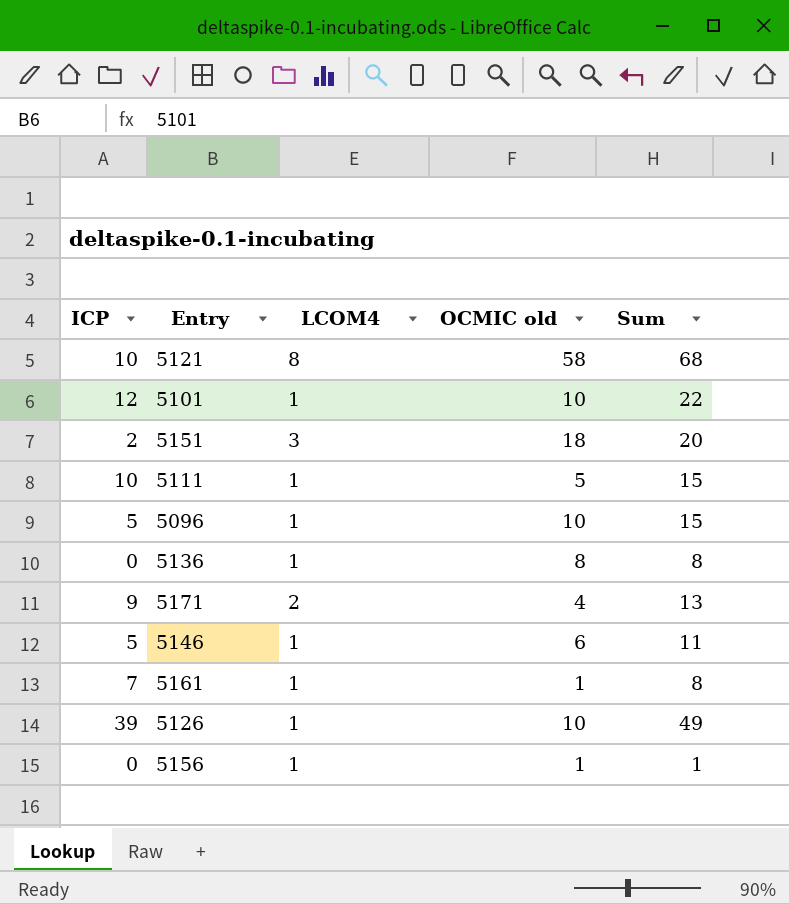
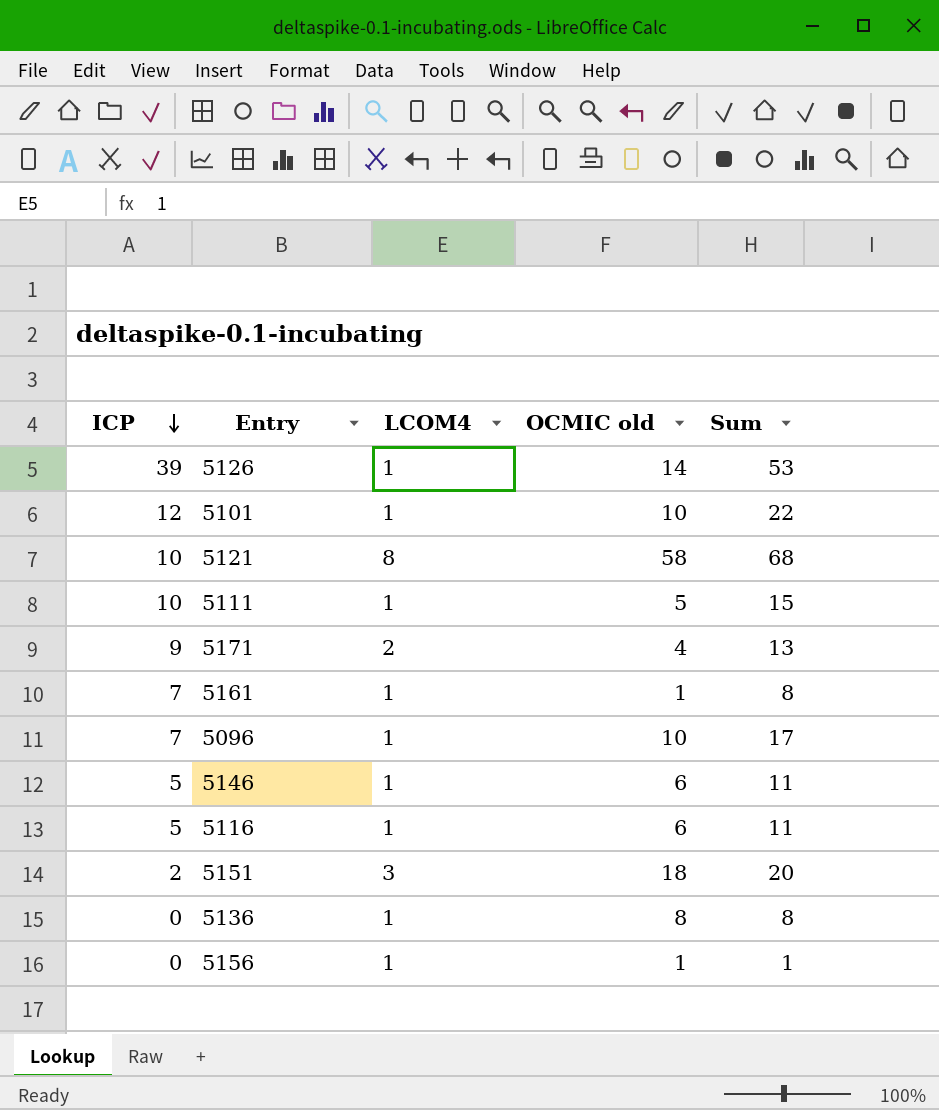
row order: none -> ICP descending
5126 | OCMIC old: 10 -> 14
5126 | Sum: 49 -> 53
5096 | ICP: 5 -> 7
5096 | Sum: 15 -> 17
row 5116: none -> 5 | 1 | 6 | 11

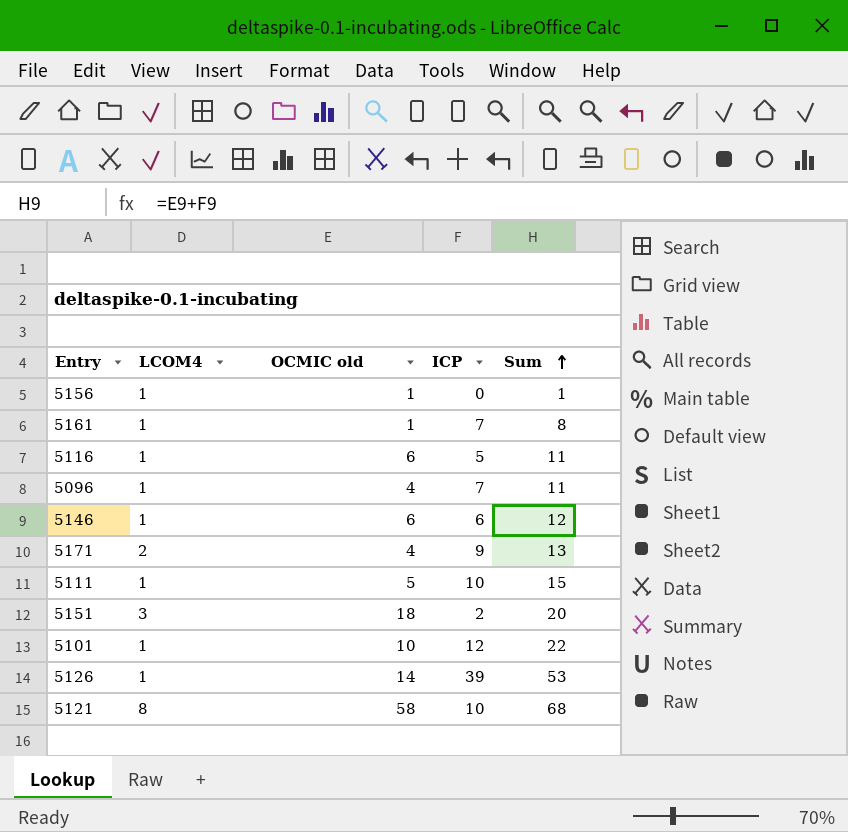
row order: ICP descending -> Sum ascending
column ICP | position: 1 -> 4
row 5136: 0 | 1 | 8 | 8 -> none
5096 | OCMIC old: 10 -> 4
5096 | Sum: 17 -> 11
5146 | ICP: 5 -> 6
5146 | Sum: 11 -> 12

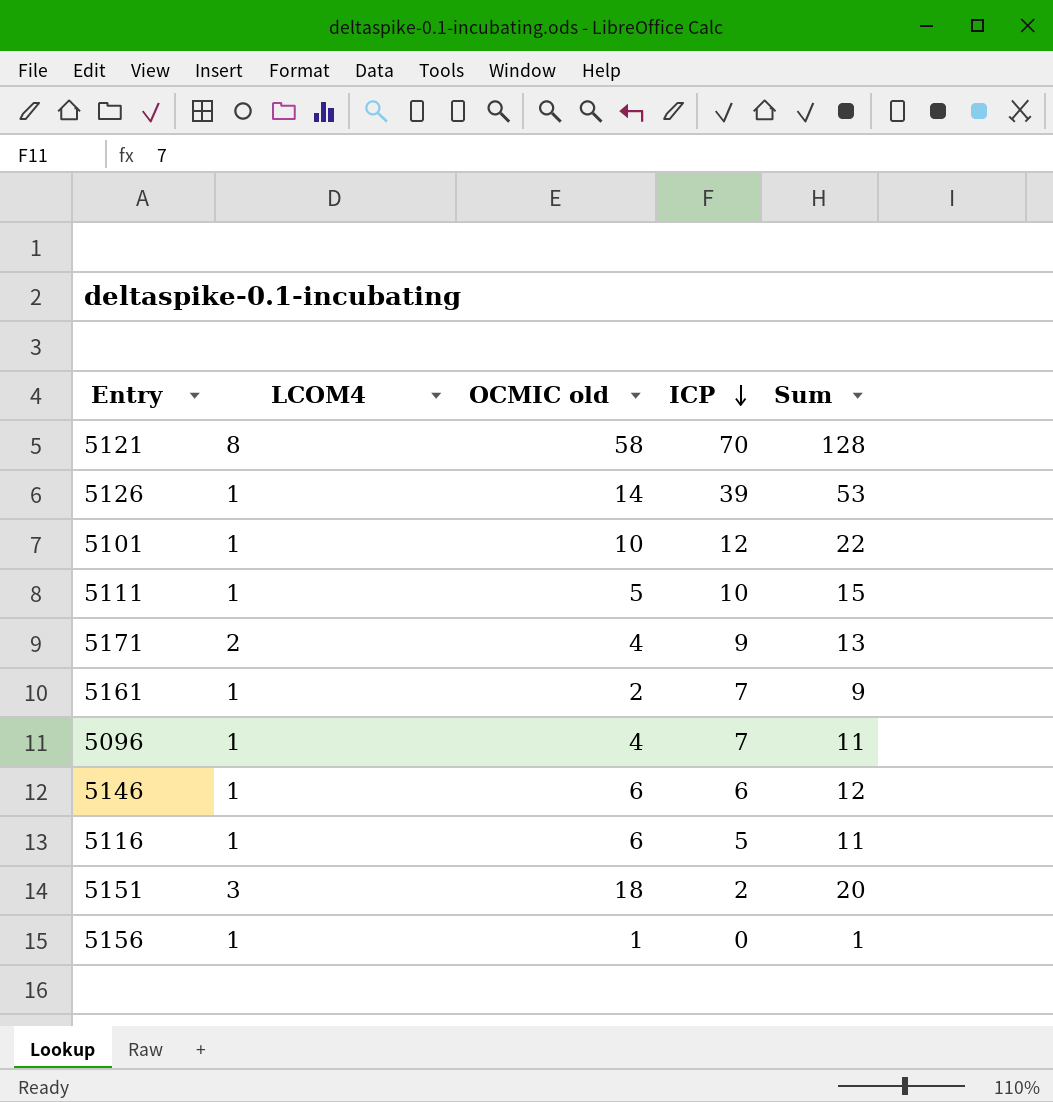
row order: Sum ascending -> ICP descending
5121 | ICP: 10 -> 70
5121 | Sum: 68 -> 128
5161 | OCMIC old: 1 -> 2
5161 | Sum: 8 -> 9

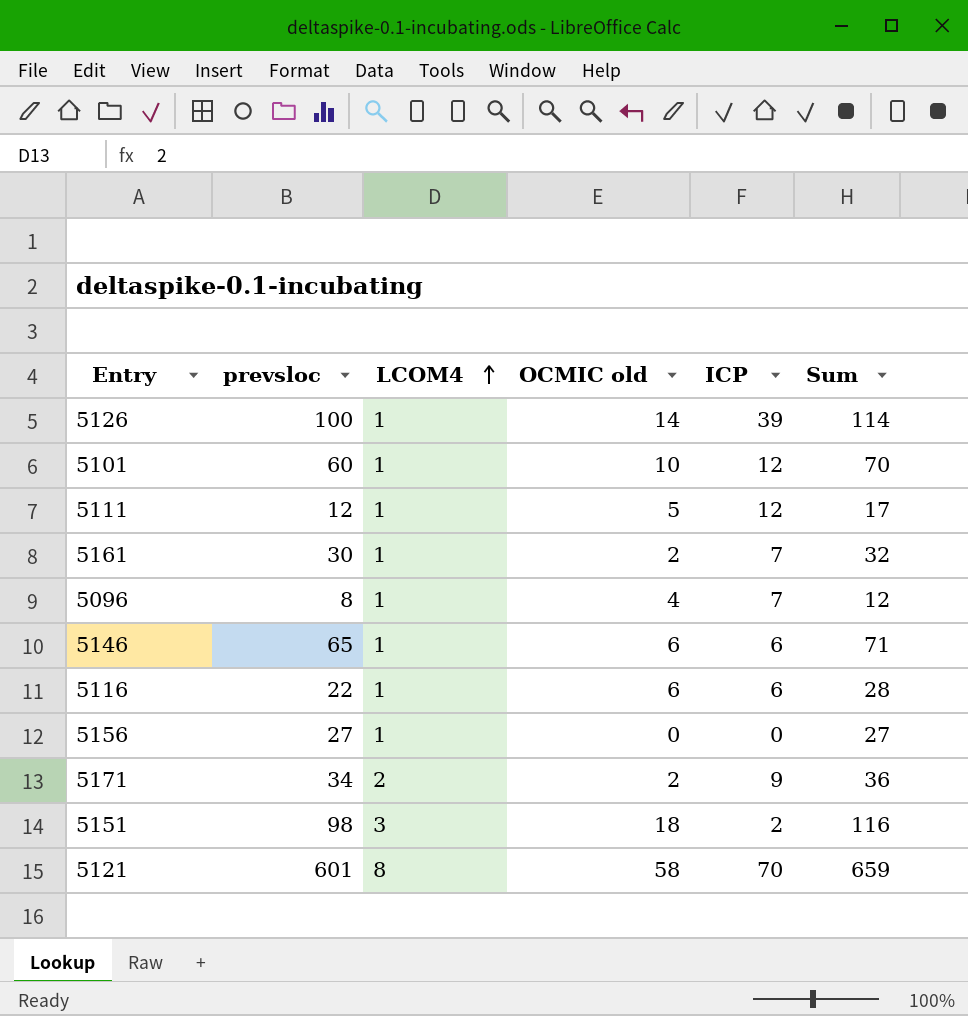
row order: ICP descending -> LCOM4 ascending
column prevsloc | position: none -> 2
column Sum | formula: [OCMIC old] + [ICP] -> [prevsloc] + [OCMIC old]
5111 | ICP: 10 -> 12
5116 | ICP: 5 -> 6
5156 | OCMIC old: 1 -> 0
5171 | OCMIC old: 4 -> 2

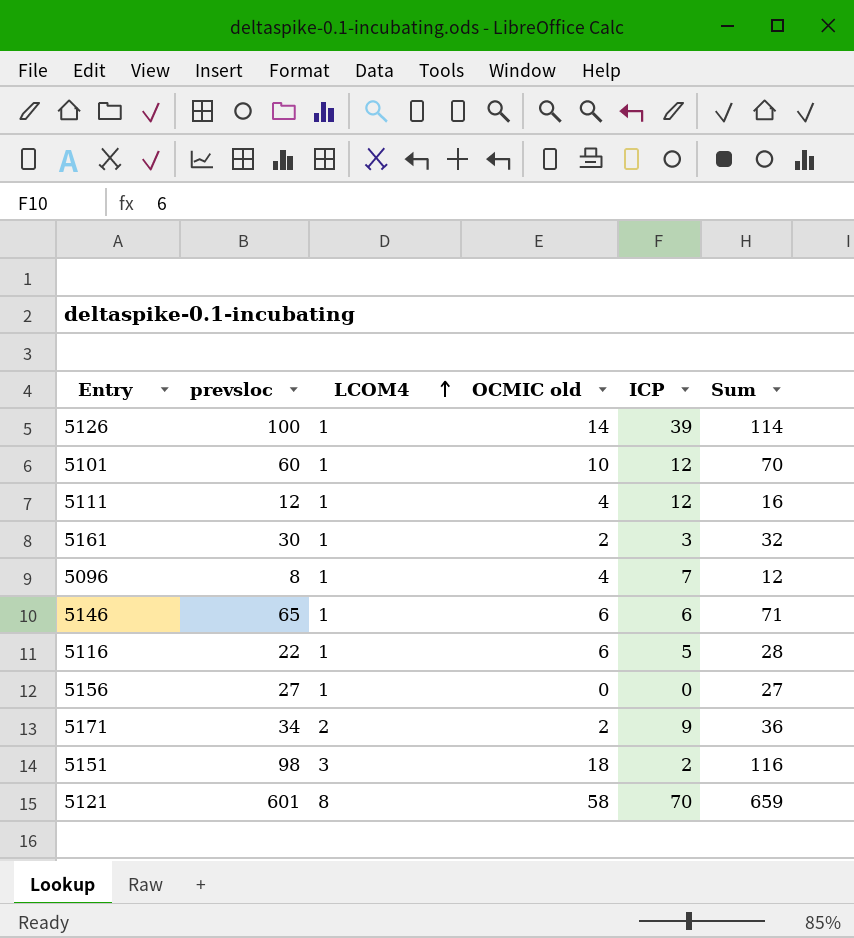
5111 | OCMIC old: 5 -> 4
5111 | Sum: 17 -> 16
5161 | ICP: 7 -> 3
5116 | ICP: 6 -> 5

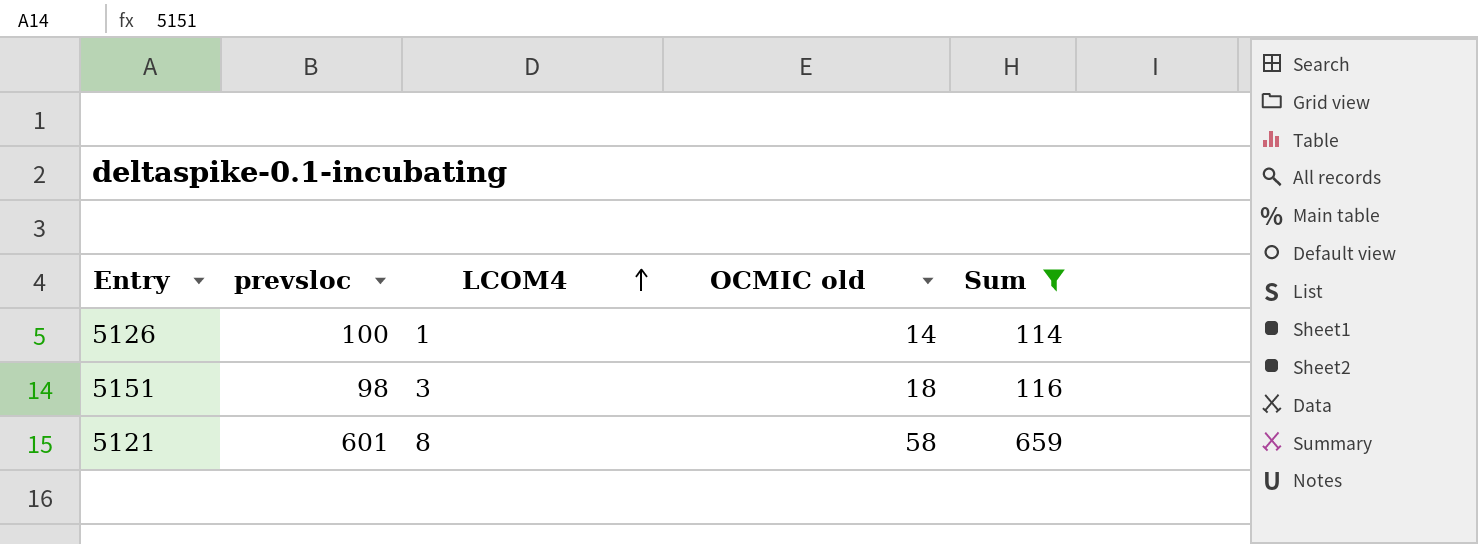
filter: none -> Sum >= 114
column ICP | position: 5 -> none

